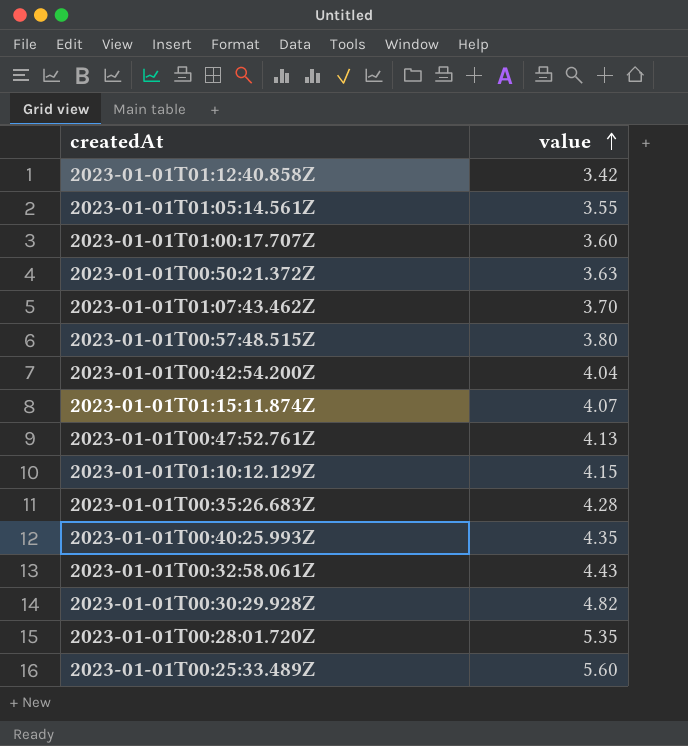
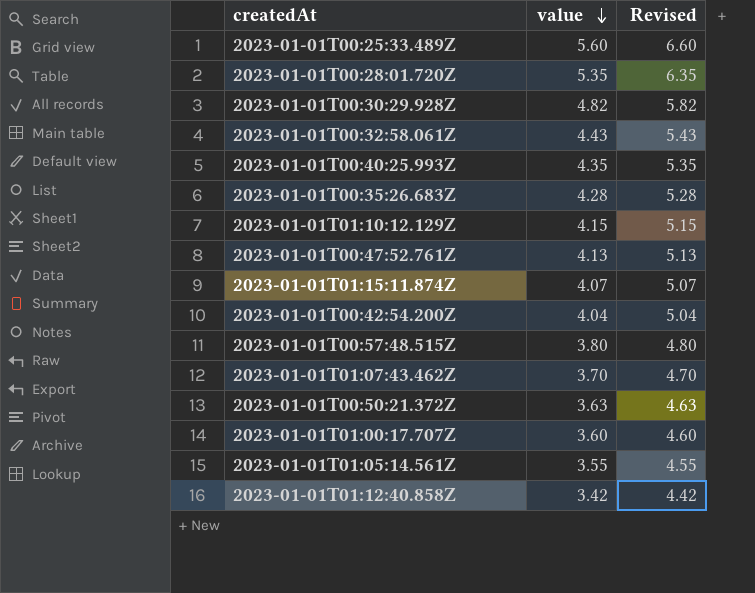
row order: value ascending -> value descending
column Revised | formula: none -> [value] + 1

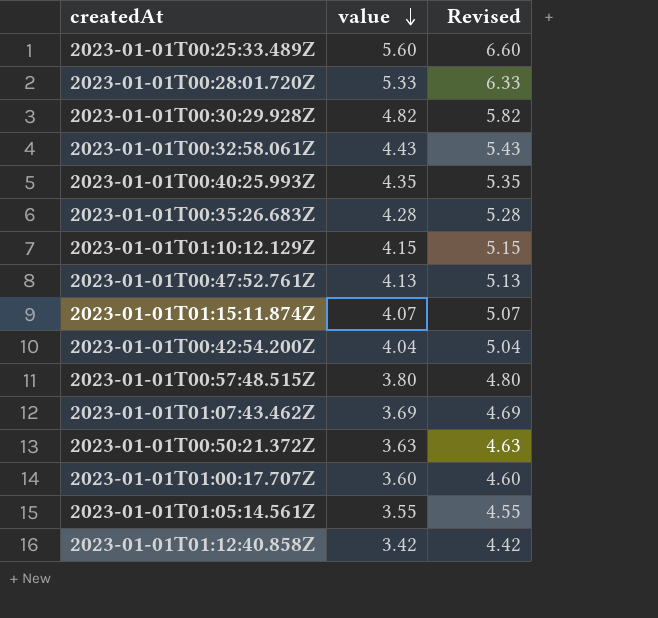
2023-01-01T00:28:01.720Z | value: 5.35 -> 5.33
2023-01-01T00:28:01.720Z | Revised: 6.35 -> 6.33
2023-01-01T01:07:43.462Z | value: 3.70 -> 3.69
2023-01-01T01:07:43.462Z | Revised: 4.70 -> 4.69

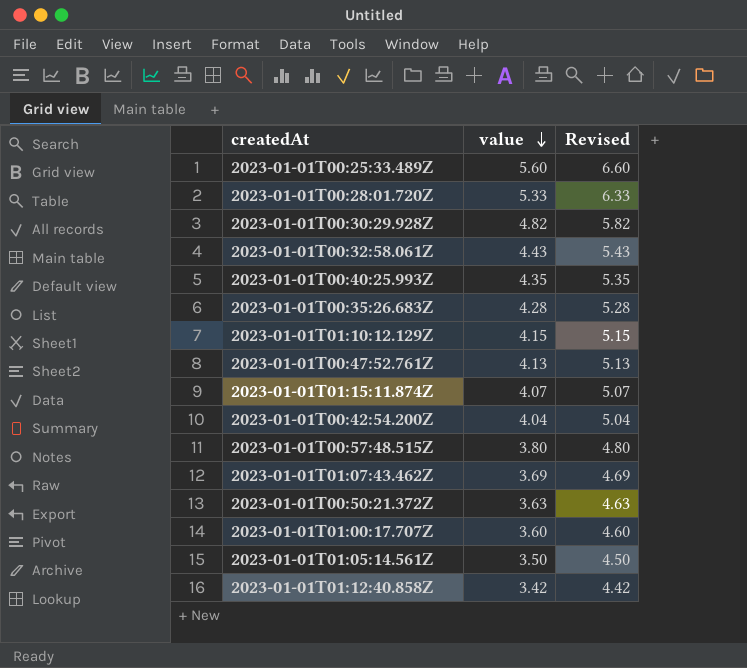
2023-01-01T01:05:14.561Z | value: 3.55 -> 3.50
2023-01-01T01:05:14.561Z | Revised: 4.55 -> 4.50

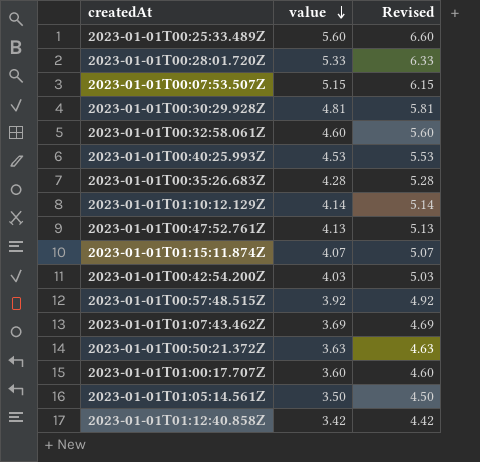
row 2023-01-01T00:07:53.507Z: none -> 5.15 | 6.15
2023-01-01T00:30:29.928Z | value: 4.82 -> 4.81
2023-01-01T00:30:29.928Z | Revised: 5.82 -> 5.81
2023-01-01T00:32:58.061Z | value: 4.43 -> 4.60
2023-01-01T00:32:58.061Z | Revised: 5.43 -> 5.60
2023-01-01T00:40:25.993Z | value: 4.35 -> 4.53
2023-01-01T00:40:25.993Z | Revised: 5.35 -> 5.53
2023-01-01T01:10:12.129Z | value: 4.15 -> 4.14
2023-01-01T01:10:12.129Z | Revised: 5.15 -> 5.14
2023-01-01T00:42:54.200Z | value: 4.04 -> 4.03
2023-01-01T00:42:54.200Z | Revised: 5.04 -> 5.03
2023-01-01T00:57:48.515Z | value: 3.80 -> 3.92
2023-01-01T00:57:48.515Z | Revised: 4.80 -> 4.92

